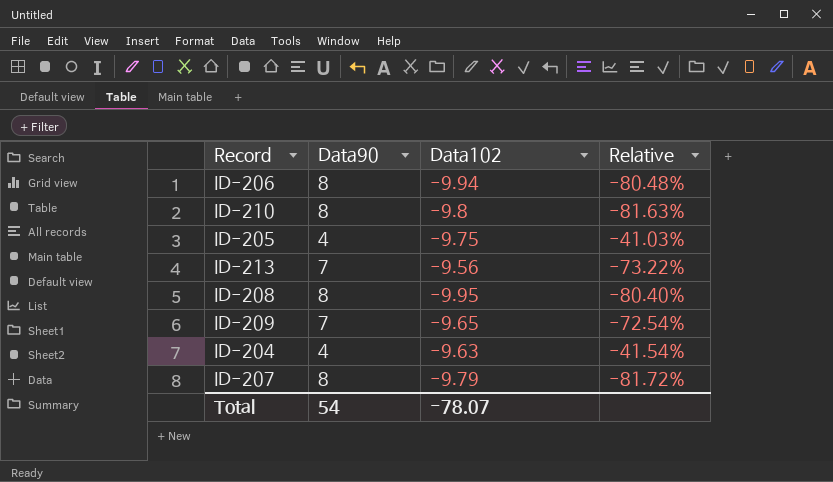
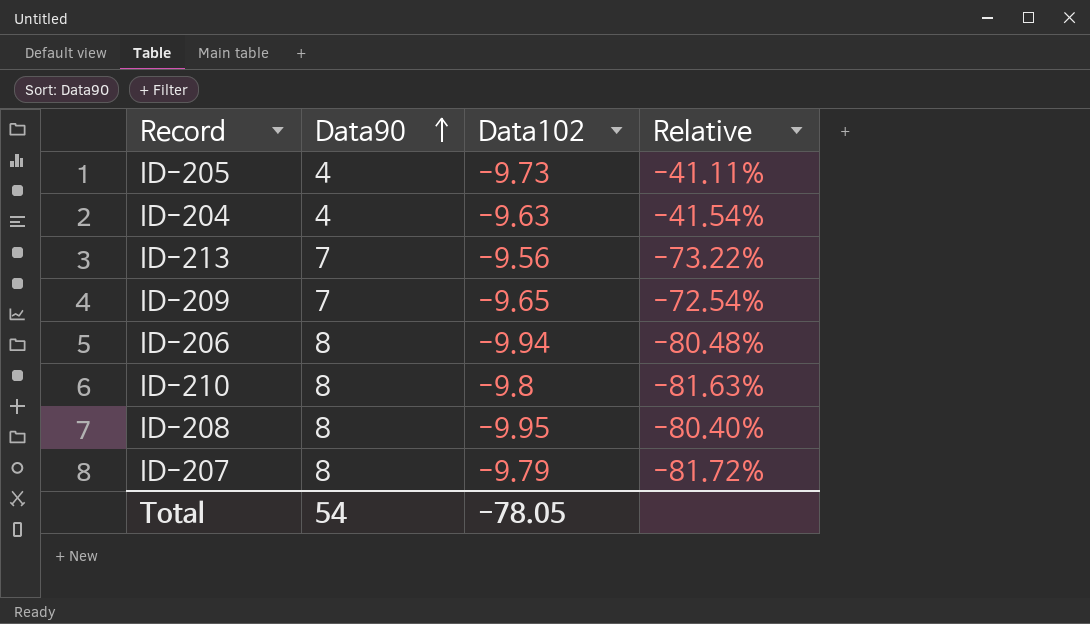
row order: none -> Data90 ascending
ID-205 | Data102: -9.75 -> -9.73
ID-205 | Relative: -41.03% -> -41.11%
Total | Data102: -78.07 -> -78.05

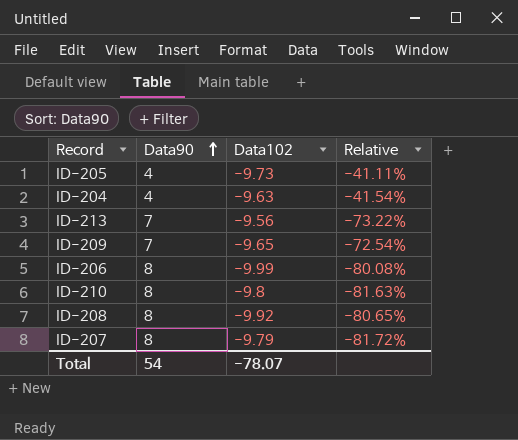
ID-206 | Data102: -9.94 -> -9.99
ID-206 | Relative: -80.48% -> -80.08%
ID-208 | Data102: -9.95 -> -9.92
ID-208 | Relative: -80.40% -> -80.65%
Total | Data102: -78.05 -> -78.07

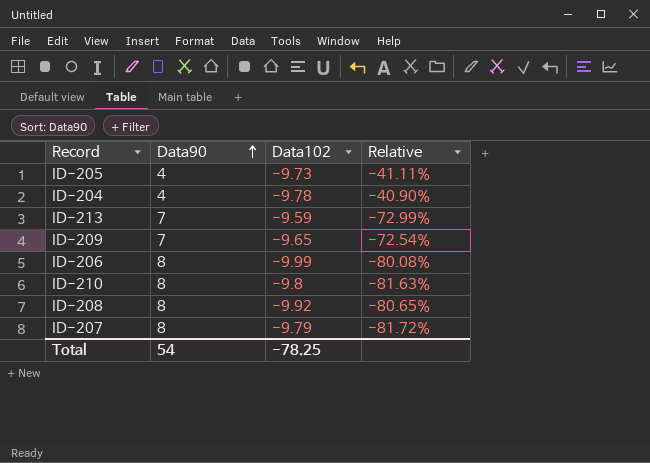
ID-204 | Data102: -9.63 -> -9.78
ID-204 | Relative: -41.54% -> -40.90%
ID-213 | Data102: -9.56 -> -9.59
ID-213 | Relative: -73.22% -> -72.99%
Total | Data102: -78.07 -> -78.25

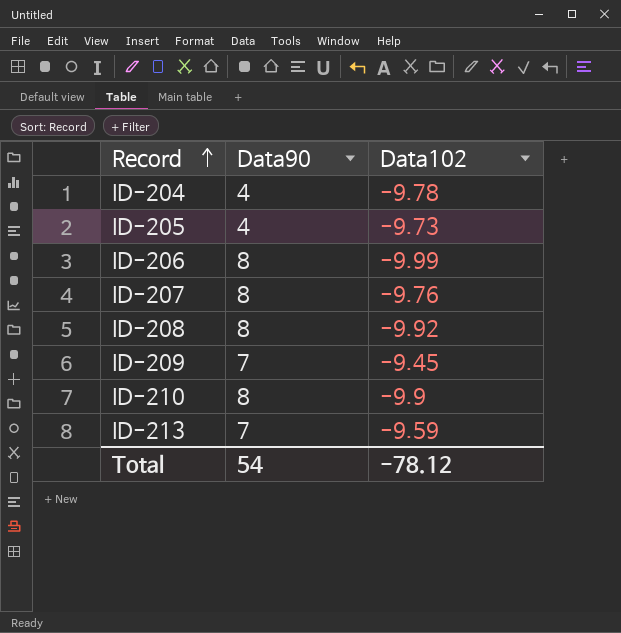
row order: Data90 ascending -> Record ascending
column Relative | formula: [Data90] / [Data102] -> none
ID-207 | Data102: -9.79 -> -9.76
ID-209 | Data102: -9.65 -> -9.45
ID-210 | Data102: -9.8 -> -9.9
Total | Data102: -78.25 -> -78.12

